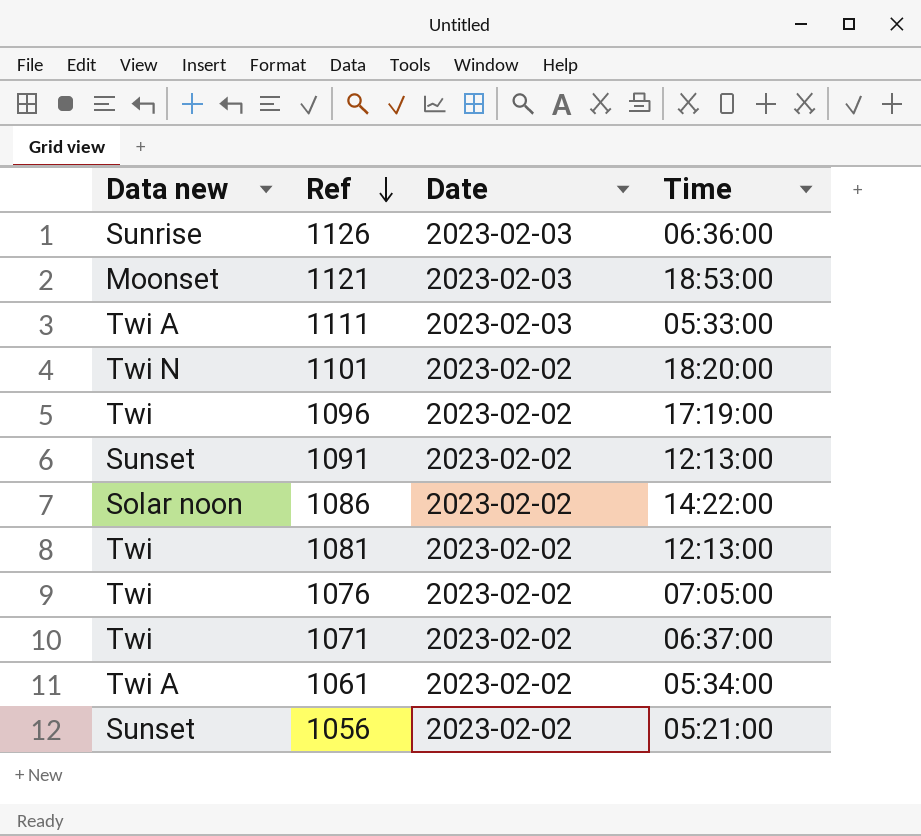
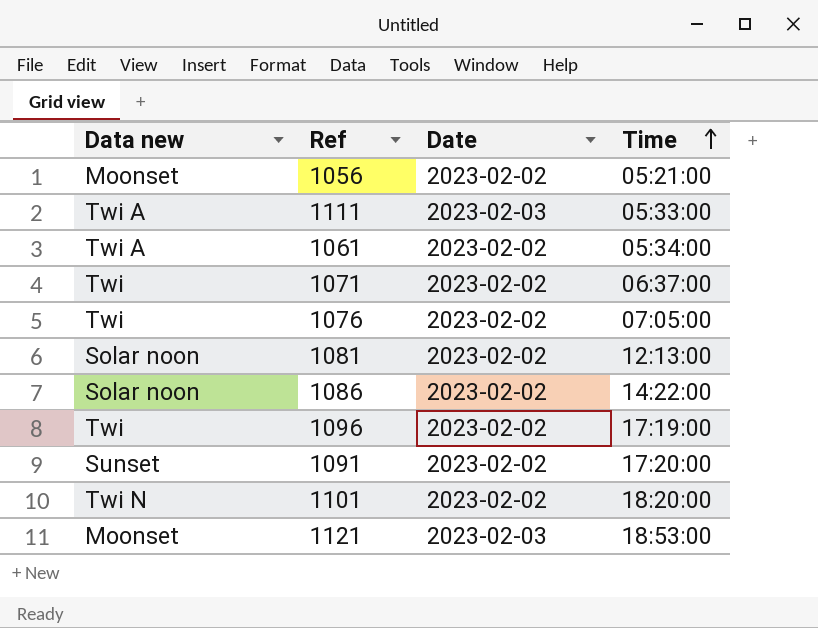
row order: Ref descending -> Time ascending
row 1126: Sunrise | 2023-02-03 | 06:36:00 -> none
1056 | Data new: Sunset -> Moonset
1081 | Data new: Twi -> Solar noon
1091 | Time: 12:13:00 -> 17:20:00

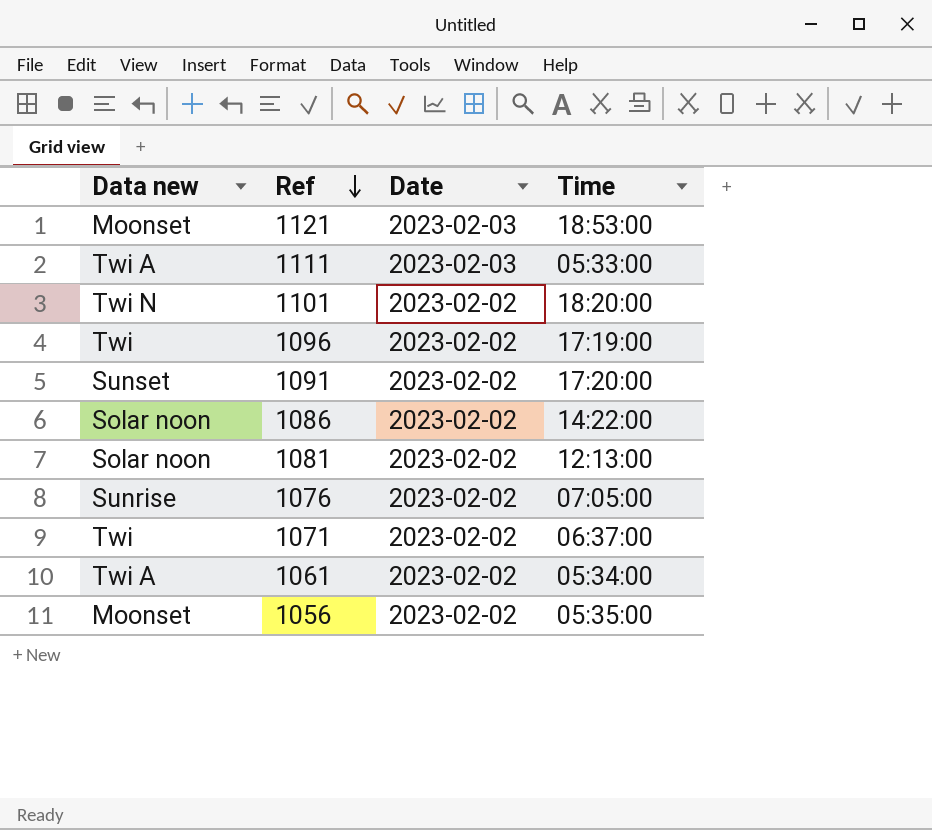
row order: Time ascending -> Ref descending
1076 | Data new: Twi -> Sunrise
1056 | Time: 05:21:00 -> 05:35:00

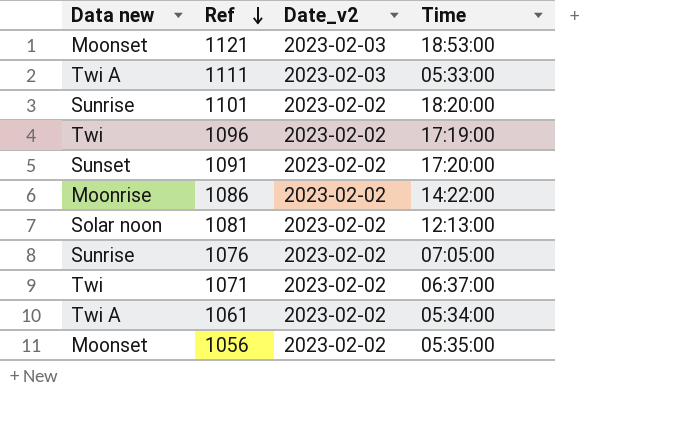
column name: Date -> Date_v2
1101 | Data new: Twi N -> Sunrise
1086 | Data new: Solar noon -> Moonrise

